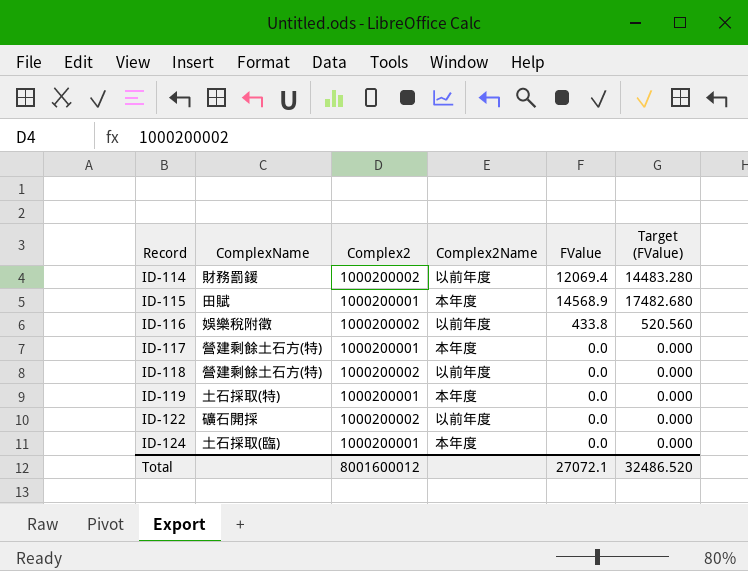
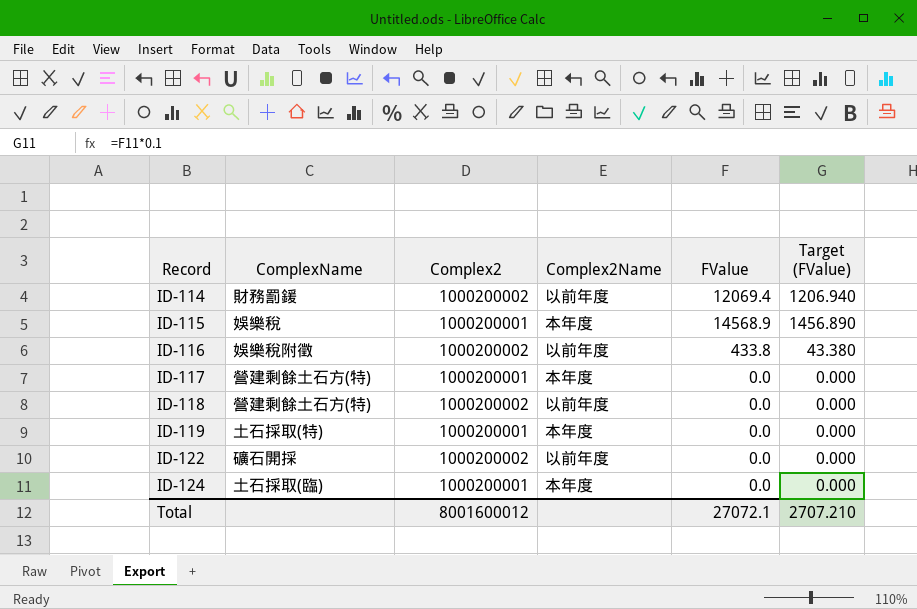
column Target (FValue) | formula: [FValue] * 1.2 -> [FValue] * 0.1
ID-115 | ComplexName: 田賦 -> 娛樂稅
Total | Target (FValue): 32486.520 -> 2707.210

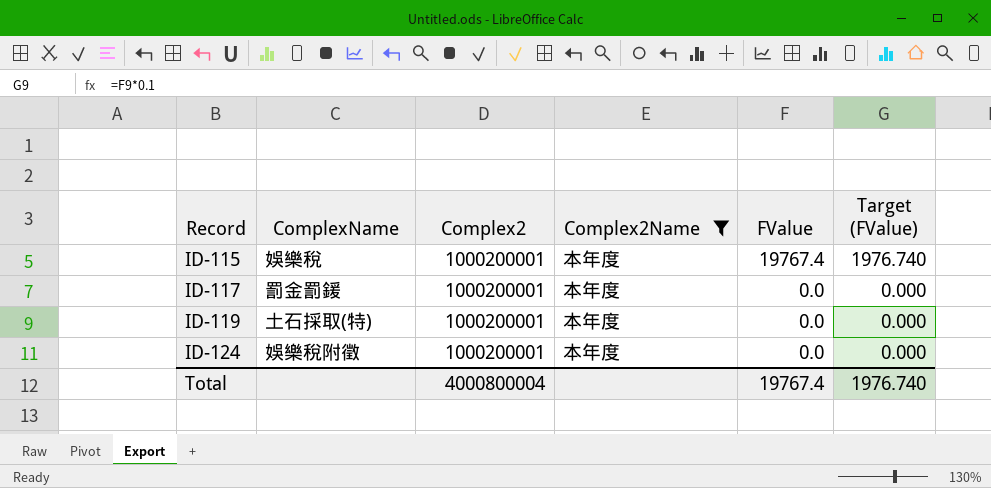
filter: none -> Complex2Name = 本年度
ID-115 | FValue: 14568.9 -> 19767.4
ID-115 | Target (FValue): 1456.890 -> 1976.740
ID-117 | ComplexName: 營建剩餘土石方(特) -> 罰金罰鍰
ID-124 | ComplexName: 土石採取(臨) -> 娛樂稅附徵
Total | Complex2: 8001600012 -> 4000800004
Total | FValue: 27072.1 -> 19767.4
Total | Target (FValue): 2707.210 -> 1976.740

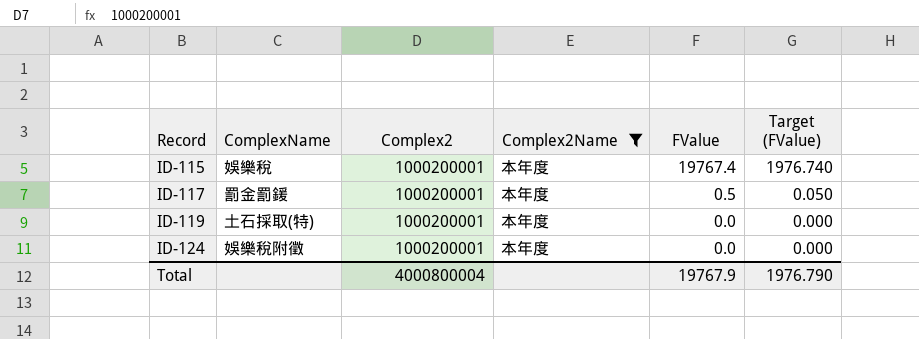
ID-117 | FValue: 0.0 -> 0.5
ID-117 | Target (FValue): 0.000 -> 0.050
Total | FValue: 19767.4 -> 19767.9
Total | Target (FValue): 1976.740 -> 1976.790

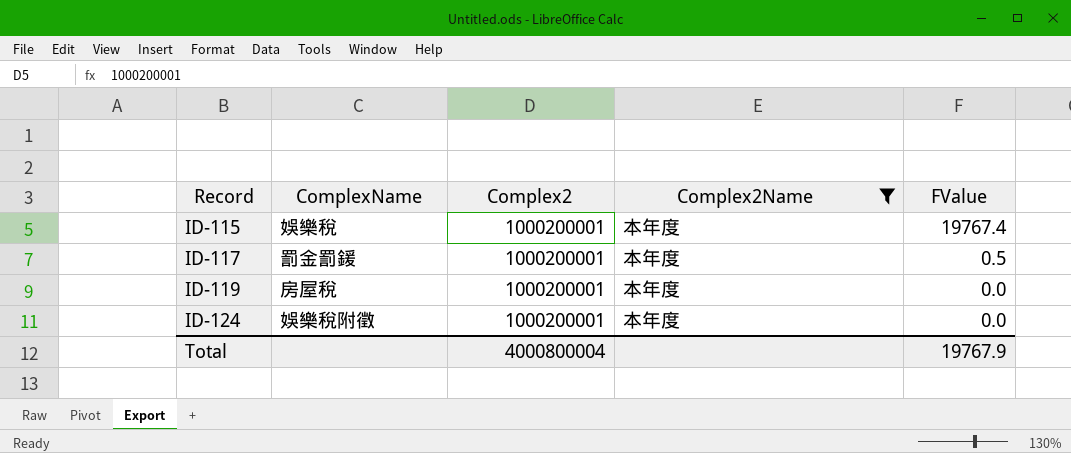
column Target (FValue) | formula: [FValue] * 0.1 -> none
ID-119 | ComplexName: 土石採取(特) -> 房屋稅

